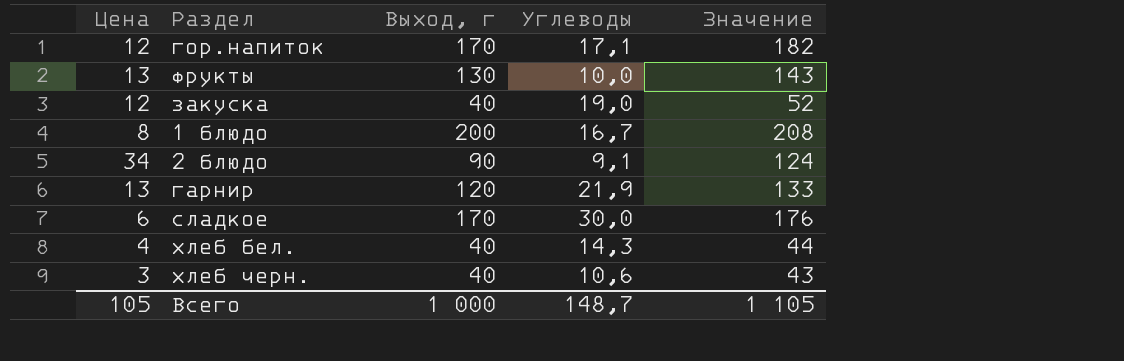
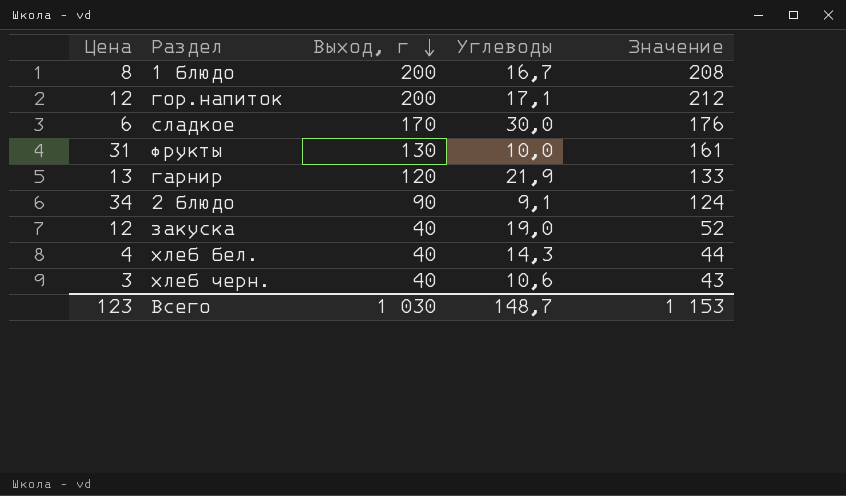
row order: none -> Выход, г descending
гор.напиток | Выход, г: 170 -> 200
гор.напиток | Значение: 182 -> 212
фрукты | Цена: 13 -> 31
фрукты | Значение: 143 -> 161
Всего | Цена: 105 -> 123
Всего | Выход, г: 1 000 -> 1 030
Всего | Значение: 1 105 -> 1 153

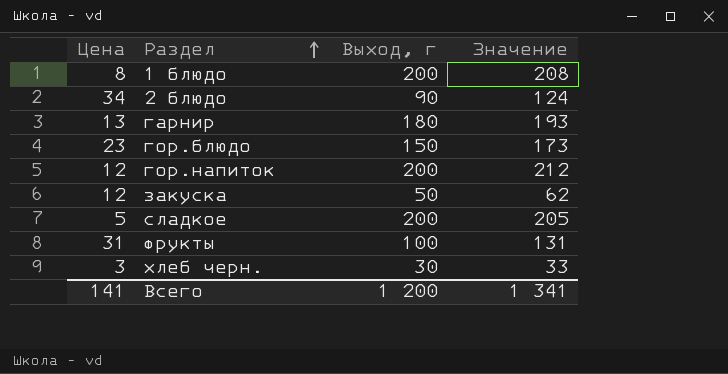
row order: Выход, г descending -> Раздел ascending
column Углеводы | position: 4 -> none
row хлеб бел.: 4 | 40 | 14,3 | 44 -> none
гарнир | Выход, г: 120 -> 180
гарнир | Значение: 133 -> 193
row гор.блюдо: none -> 23 | 150 | 173
закуска | Выход, г: 40 -> 50
закуска | Значение: 52 -> 62
сладкое | Цена: 6 -> 5
сладкое | Выход, г: 170 -> 200
сладкое | Значение: 176 -> 205
фрукты | Выход, г: 130 -> 100
фрукты | Значение: 161 -> 131
хлеб черн. | Выход, г: 40 -> 30
хлеб черн. | Значение: 43 -> 33
Всего | Цена: 123 -> 141
Всего | Выход, г: 1 030 -> 1 200
Всего | Значение: 1 153 -> 1 341

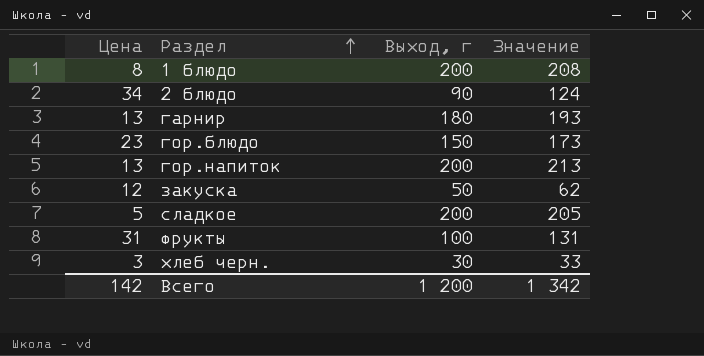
гор.напиток | Цена: 12 -> 13
гор.напиток | Значение: 212 -> 213
Всего | Цена: 141 -> 142
Всего | Значение: 1 341 -> 1 342

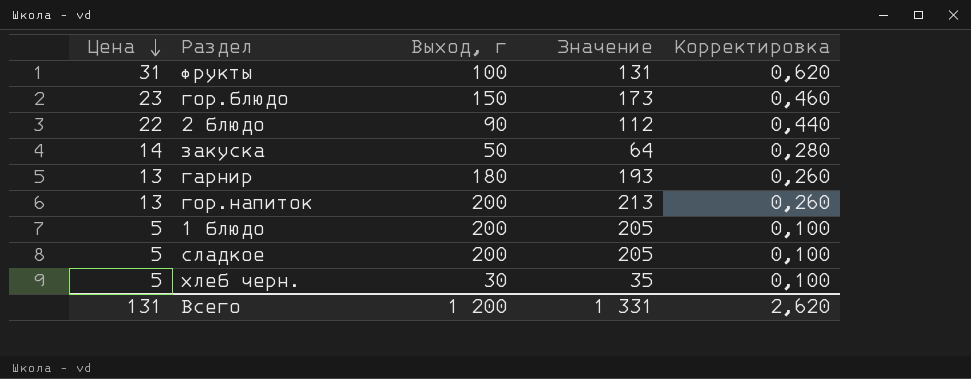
row order: Раздел ascending -> Цена descending
column Корректировка | formula: none -> [Цена] * 0,02
2 блюдо | Цена: 34 -> 22
2 блюдо | Значение: 124 -> 112
закуска | Цена: 12 -> 14
закуска | Значение: 62 -> 64
1 блюдо | Цена: 8 -> 5
1 блюдо | Значение: 208 -> 205
хлеб черн. | Цена: 3 -> 5
хлеб черн. | Значение: 33 -> 35
Всего | Цена: 142 -> 131
Всего | Значение: 1 342 -> 1 331

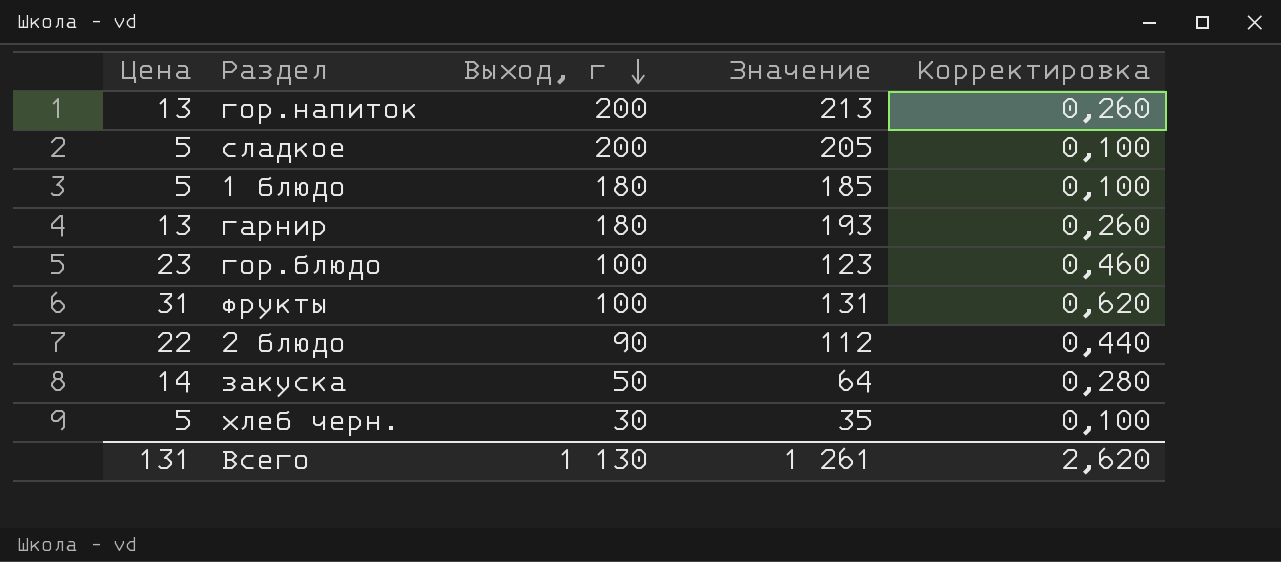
row order: Цена descending -> Выход, г descending
1 блюдо | Выход, г: 200 -> 180
1 блюдо | Значение: 205 -> 185
гор.блюдо | Выход, г: 150 -> 100
гор.блюдо | Значение: 173 -> 123
Всего | Выход, г: 1 200 -> 1 130
Всего | Значение: 1 331 -> 1 261

